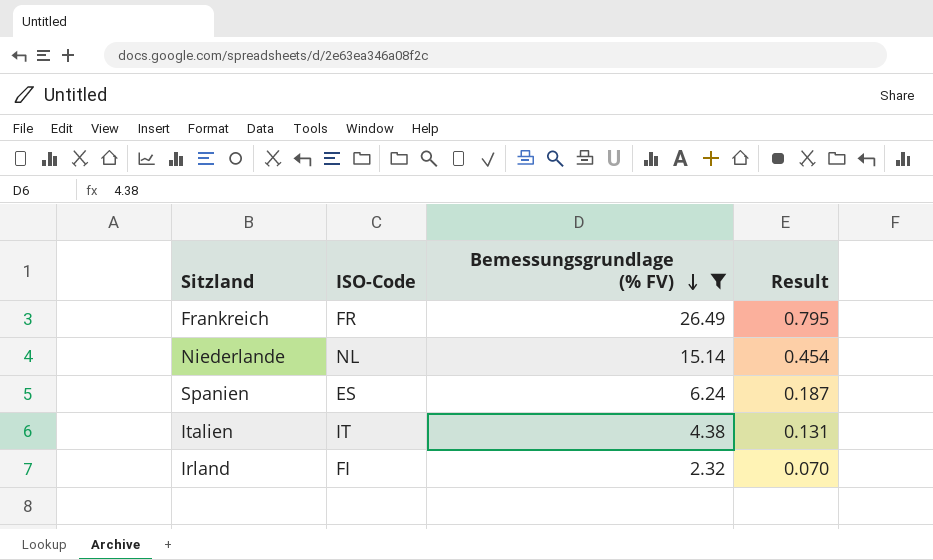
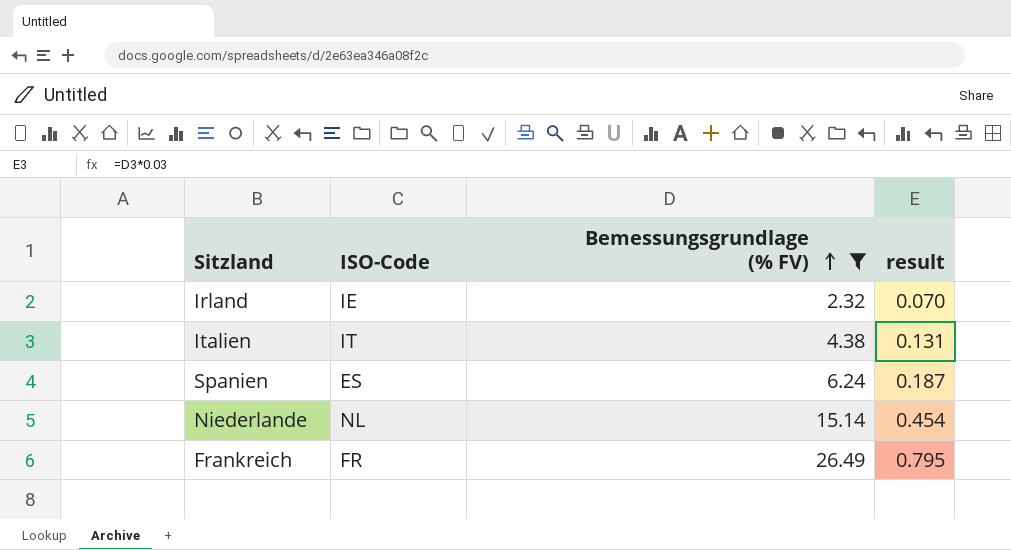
row order: Bemessungsgrundlage (% FV) descending -> Bemessungsgrundlage (% FV) ascending
column name: Result -> result
Irland | ISO-Code: FI -> IE

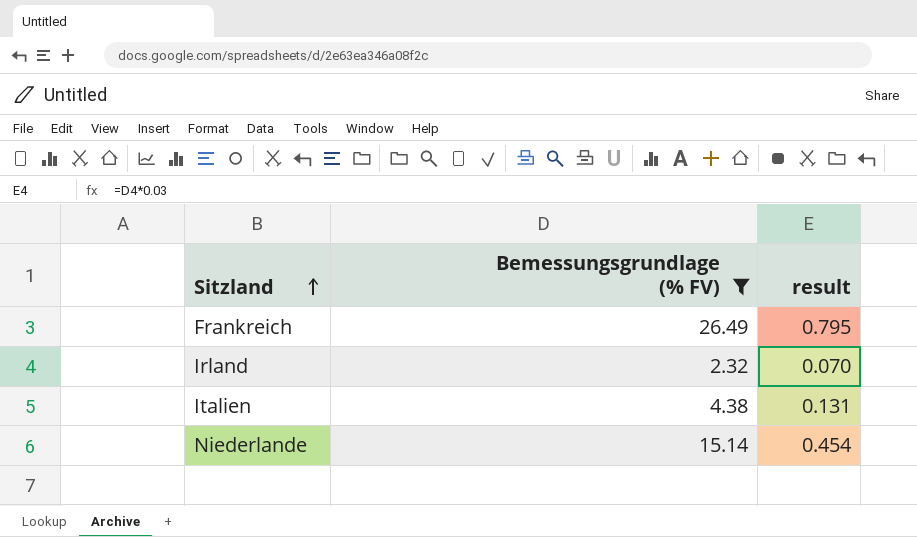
row order: Bemessungsgrundlage (% FV) ascending -> Sitzland ascending
column ISO-Code | position: 2 -> none
row Spanien: ES | 6.24 | 0.187 -> none

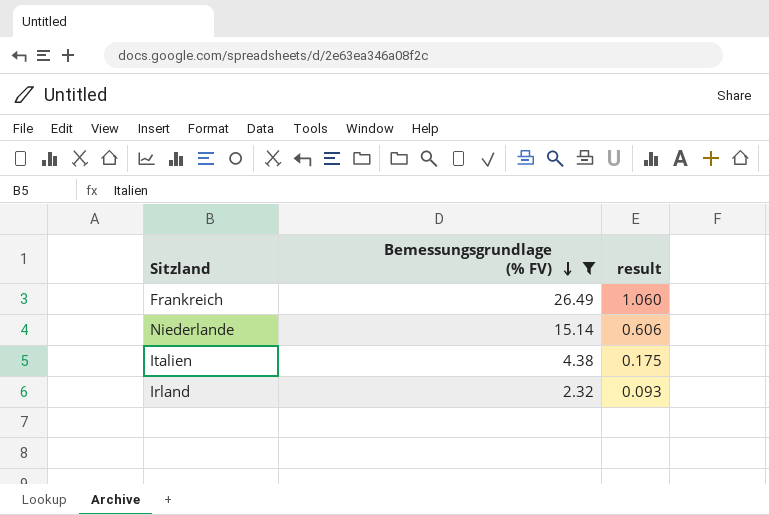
row order: Sitzland ascending -> Bemessungsgrundlage (% FV) descending
column result | formula: [Bemessungsgrundlage (% FV)] * 0.03 -> [Bemessungsgrundlage (% FV)] * 0.04

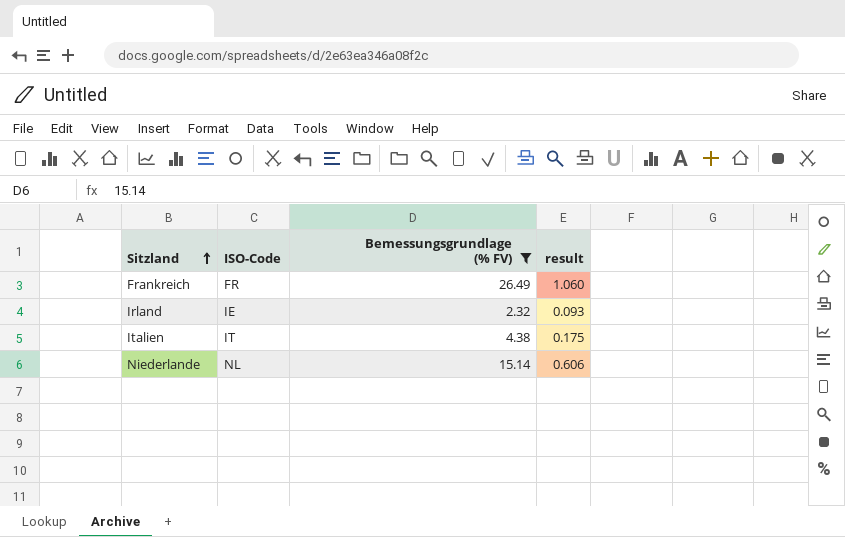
row order: Bemessungsgrundlage (% FV) descending -> Sitzland ascending
column ISO-Code | position: none -> 2

